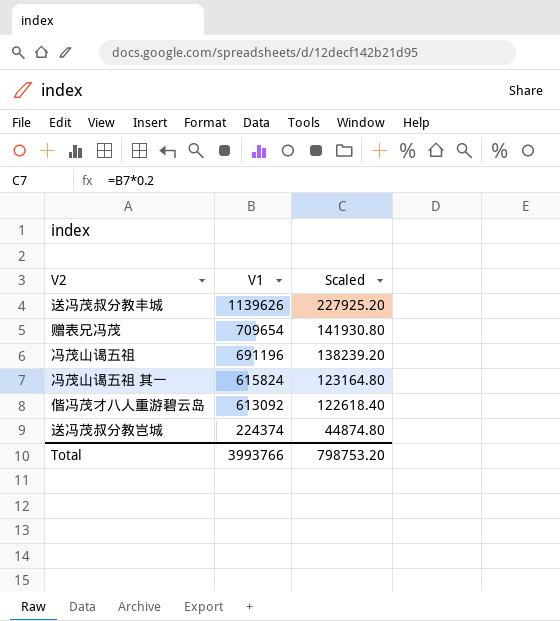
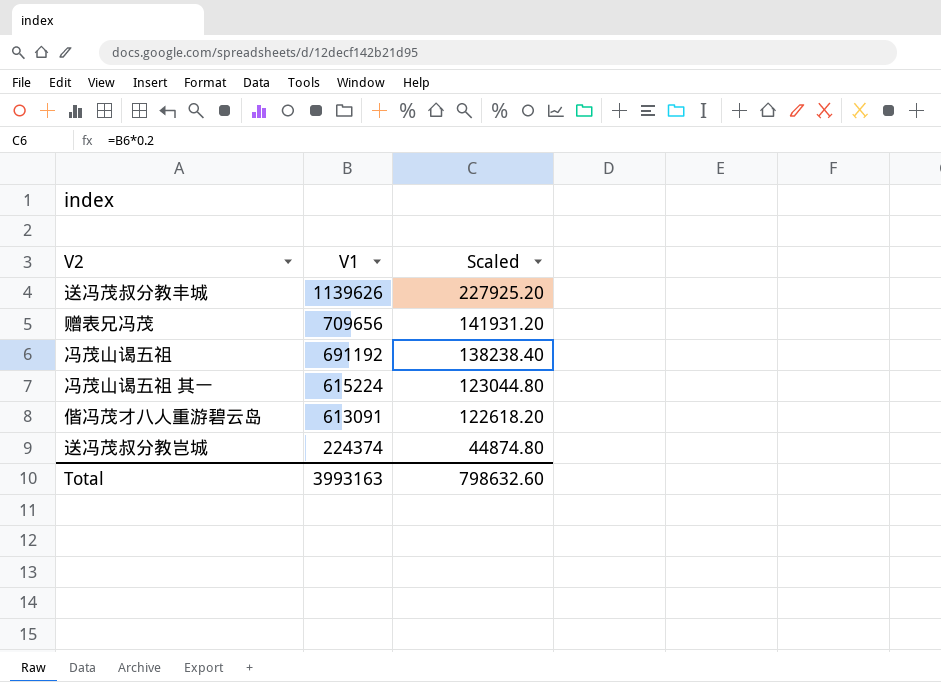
赠表兄冯茂 | V1: 709654 -> 709656
赠表兄冯茂 | Scaled: 141930.80 -> 141931.20
冯茂山谒五祖 | V1: 691196 -> 691192
冯茂山谒五祖 | Scaled: 138239.20 -> 138238.40
冯茂山谒五祖 其一 | V1: 615824 -> 615224
冯茂山谒五祖 其一 | Scaled: 123164.80 -> 123044.80
偕冯茂才八人重游碧云岛 | V1: 613092 -> 613091
偕冯茂才八人重游碧云岛 | Scaled: 122618.40 -> 122618.20
Total | V1: 3993766 -> 3993163
Total | Scaled: 798753.20 -> 798632.60

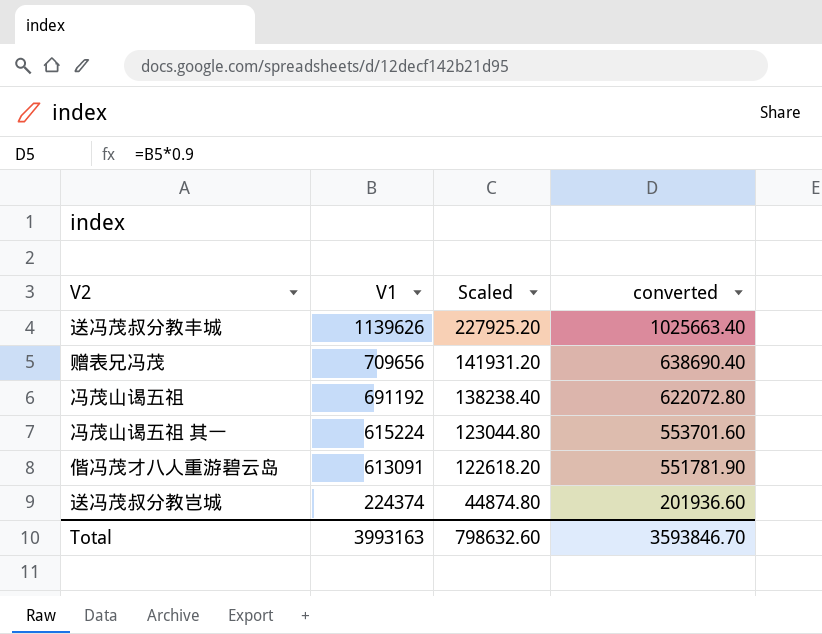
column converted | formula: none -> [V1] * 0.9

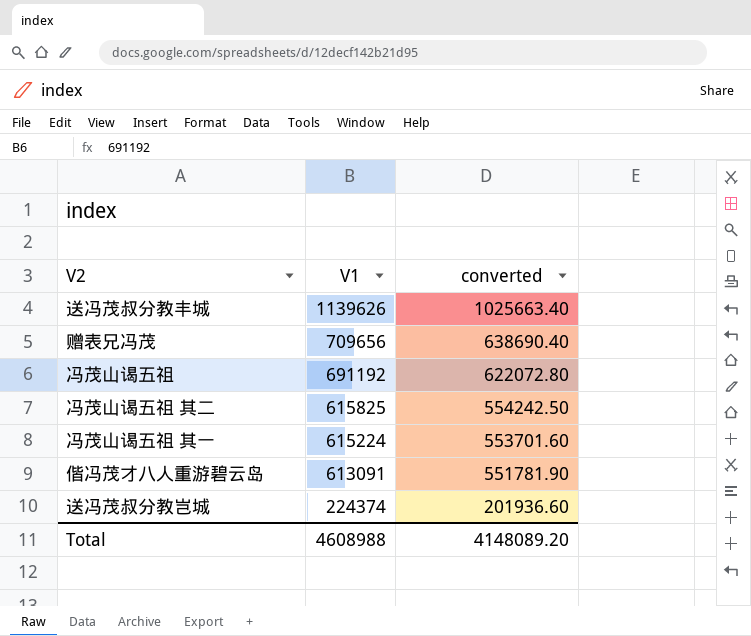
column Scaled | formula: [V1] * 0.2 -> none
row 冯茂山谒五祖 其二: none -> 615825 | 554242.50
Total | V1: 3993163 -> 4608988
Total | converted: 3593846.70 -> 4148089.20

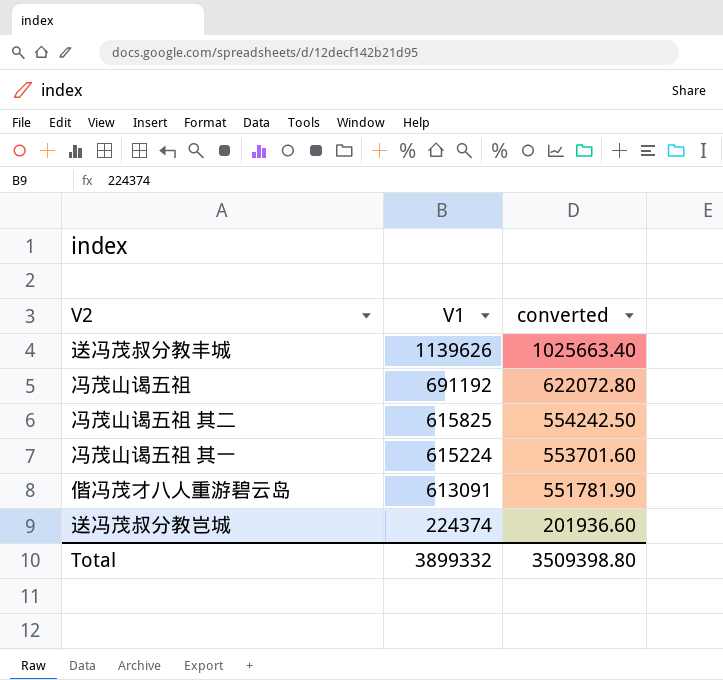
row 赠表兄冯茂: 709656 | 638690.40 -> none
Total | V1: 4608988 -> 3899332
Total | converted: 4148089.20 -> 3509398.80

